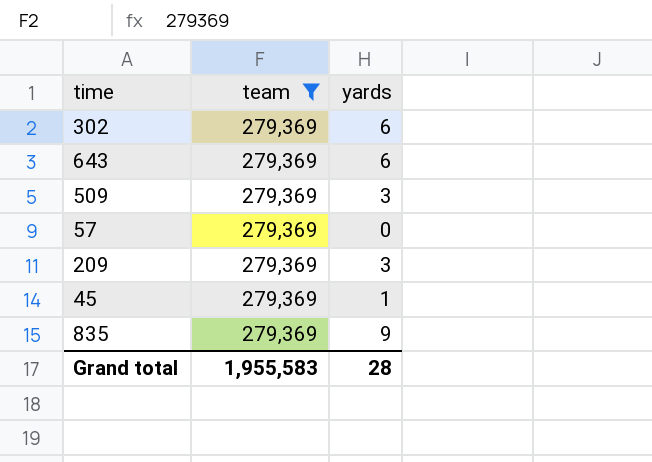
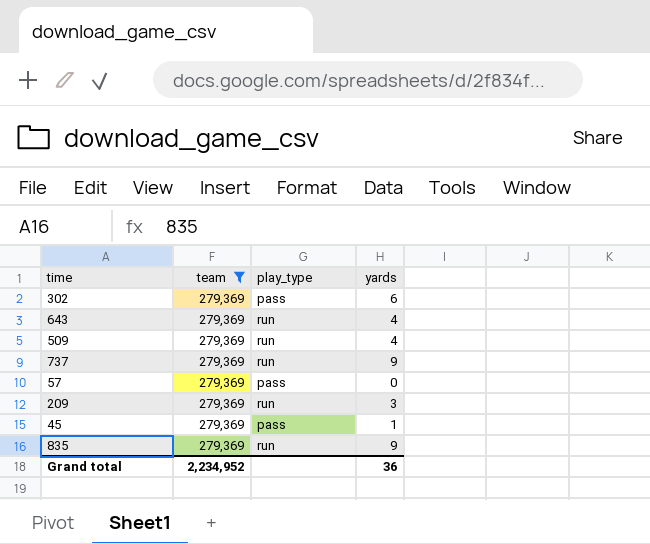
column play_type | position: none -> 3
643 | yards: 6 -> 4
509 | yards: 3 -> 4
row 737: none -> 279,369 | run | 9
Grand total | team: 1,955,583 -> 2,234,952
Grand total | yards: 28 -> 36

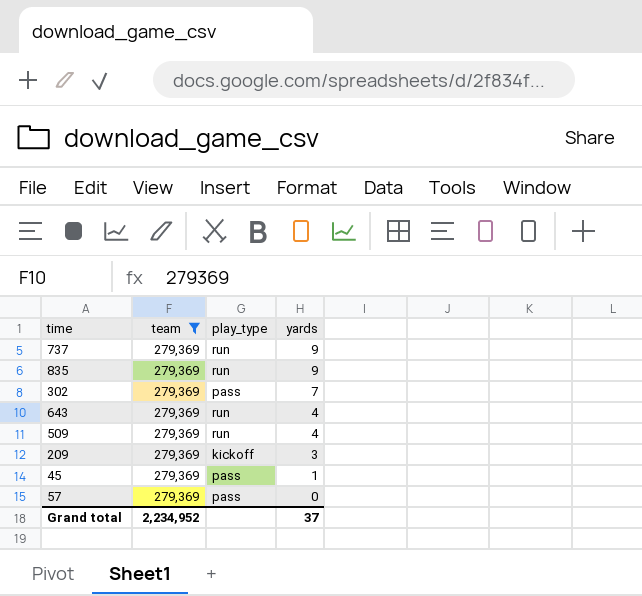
row order: none -> yards descending
302 | yards: 6 -> 7
209 | play_type: run -> kickoff
Grand total | yards: 36 -> 37

